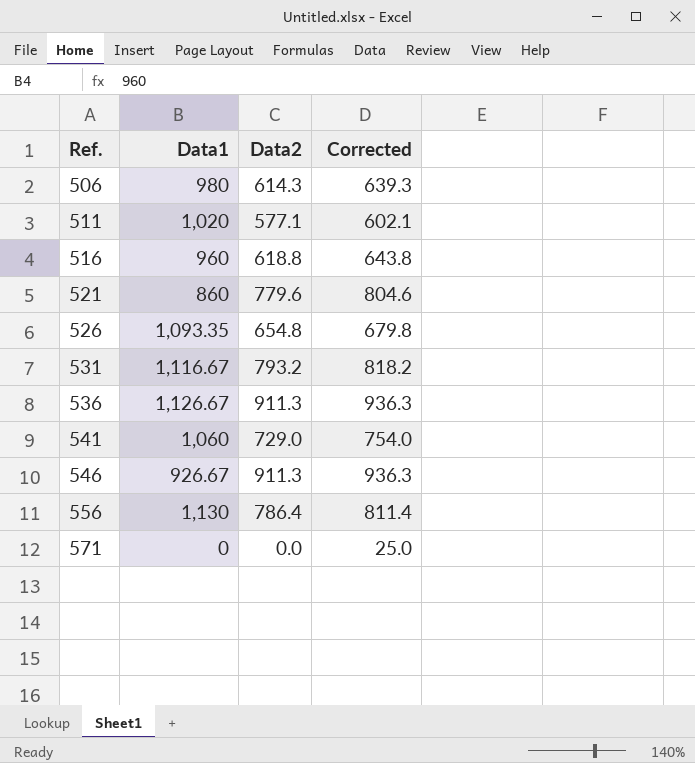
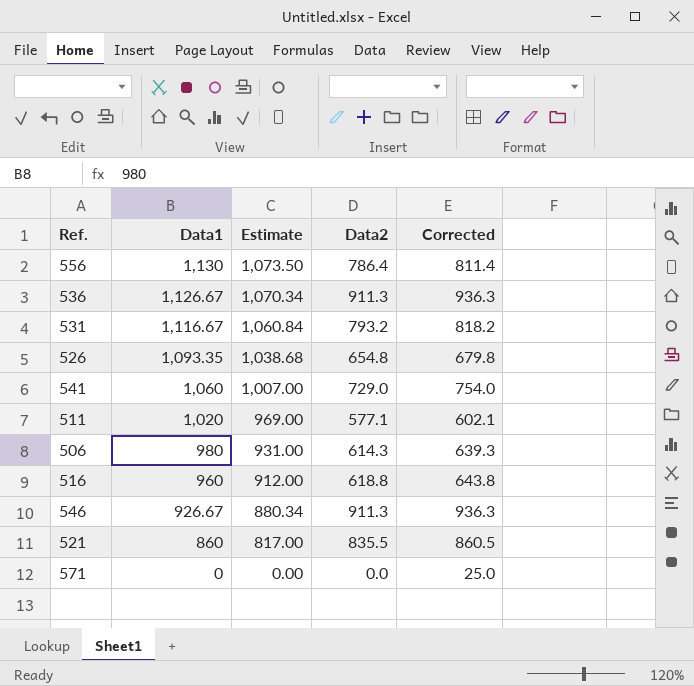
row order: Ref. ascending -> Data1 descending
column Estimate | formula: none -> [Data1] * 0.95
521 | Data2: 779.6 -> 835.5
521 | Corrected: 804.6 -> 860.5

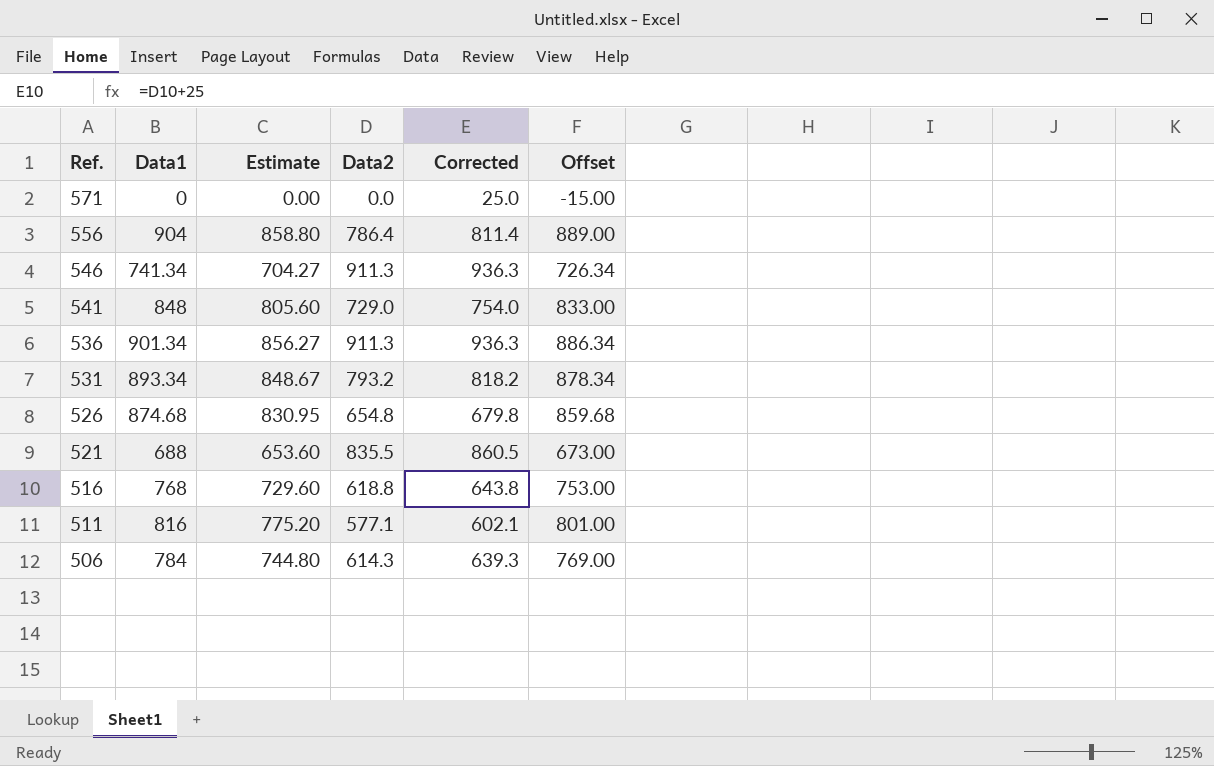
row order: Data1 descending -> Ref. descending
column Offset | formula: none -> [Data1] - 15
556 | Data1: 1,130 -> 904
556 | Estimate: 1,073.50 -> 858.80
546 | Data1: 926.67 -> 741.34
546 | Estimate: 880.34 -> 704.27
541 | Data1: 1,060 -> 848
541 | Estimate: 1,007.00 -> 805.60
536 | Data1: 1,126.67 -> 901.34
536 | Estimate: 1,070.34 -> 856.27
531 | Data1: 1,116.67 -> 893.34
531 | Estimate: 1,060.84 -> 848.67
526 | Data1: 1,093.35 -> 874.68
526 | Estimate: 1,038.68 -> 830.95
521 | Data1: 860 -> 688
521 | Estimate: 817.00 -> 653.60
516 | Data1: 960 -> 768
516 | Estimate: 912.00 -> 729.60
511 | Data1: 1,020 -> 816
511 | Estimate: 969.00 -> 775.20
506 | Data1: 980 -> 784
506 | Estimate: 931.00 -> 744.80

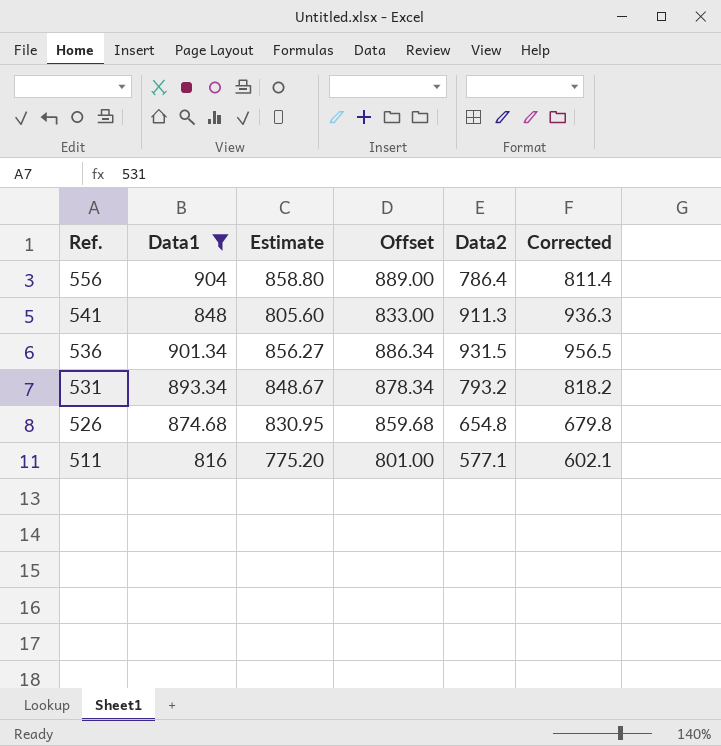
filter: none -> Data1 >= 816
column Offset | position: 6 -> 4
541 | Data2: 729.0 -> 911.3
541 | Corrected: 754.0 -> 936.3
536 | Data2: 911.3 -> 931.5
536 | Corrected: 936.3 -> 956.5

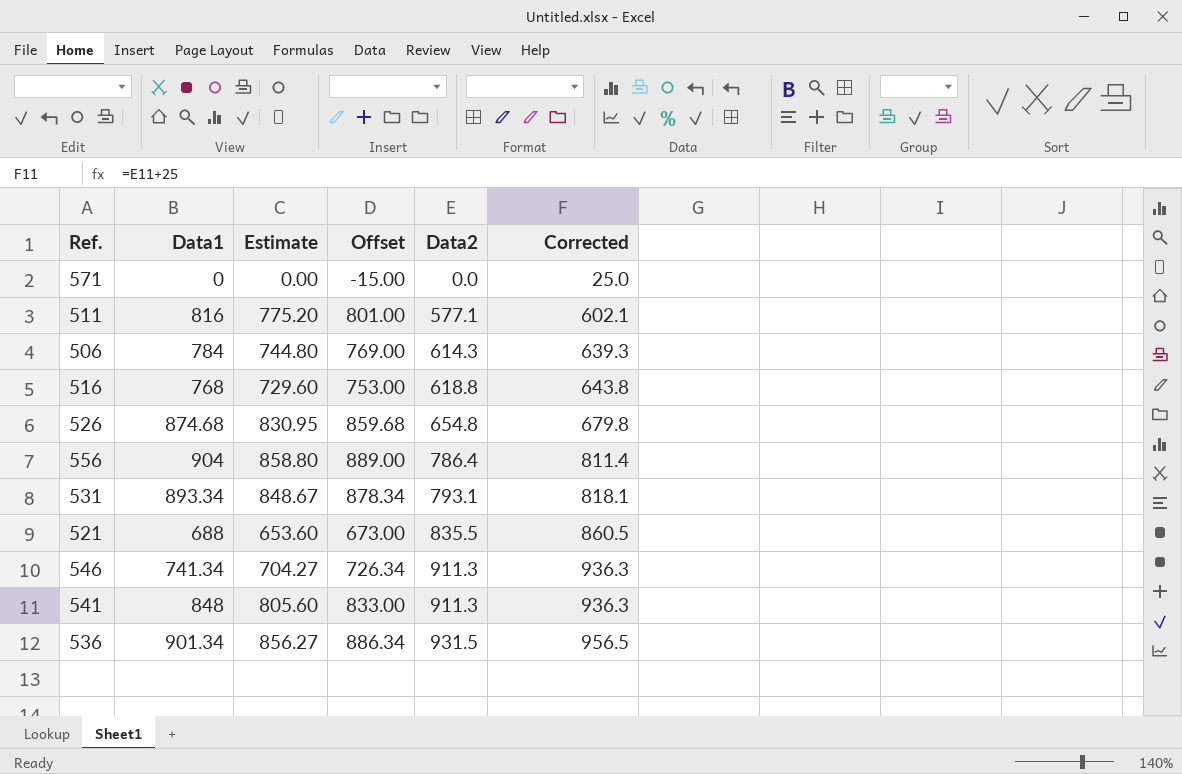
filter: Data1 >= 816 -> none
row order: Ref. descending -> Data2 ascending
531 | Data2: 793.2 -> 793.1
531 | Corrected: 818.2 -> 818.1

